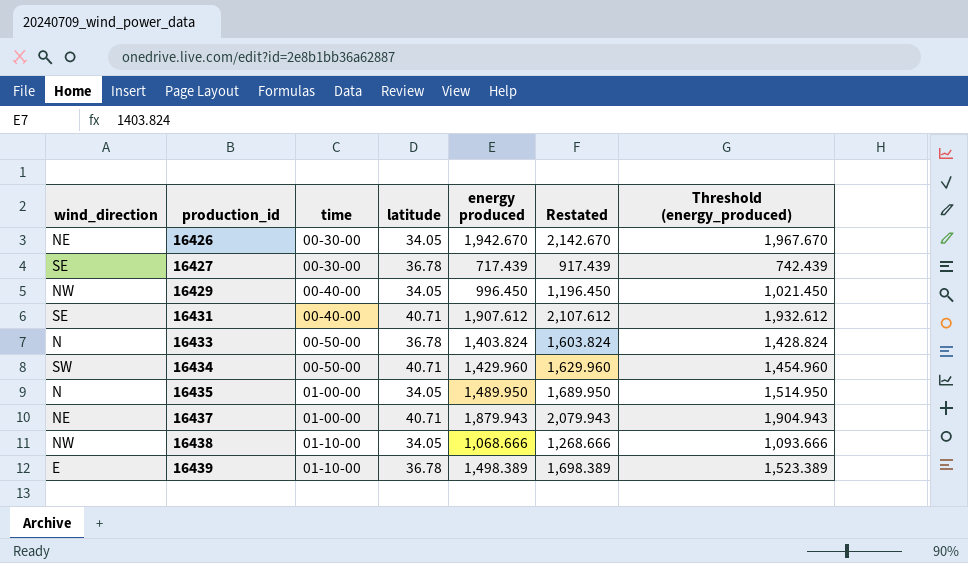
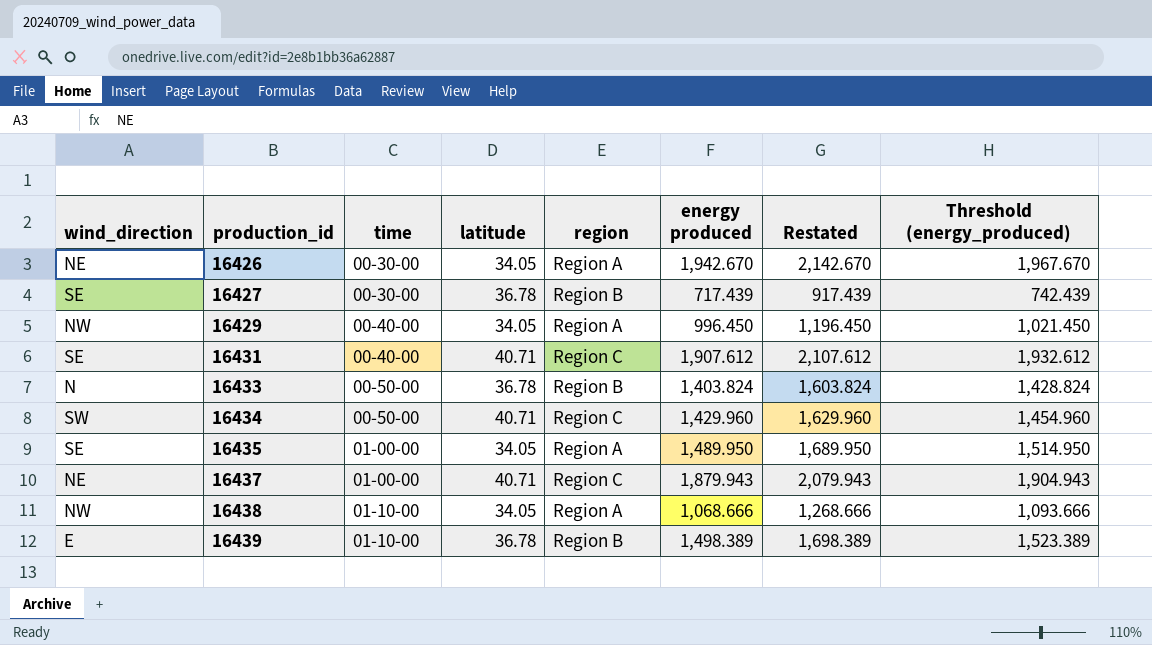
column region | position: none -> 5
16435 | wind_direction: N -> SE

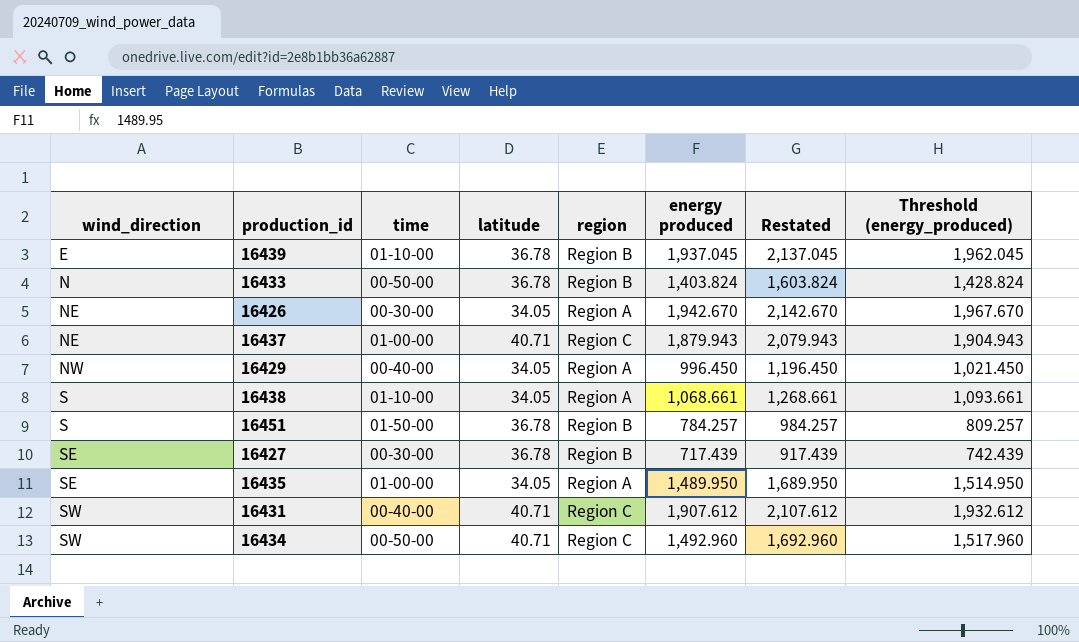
row order: production_id ascending -> wind_direction ascending
16439 | energy produced: 1,498.389 -> 1,937.045
16439 | Restated: 1,698.389 -> 2,137.045
16439 | Threshold (energy_produced): 1,523.389 -> 1,962.045
16438 | wind_direction: NW -> S
16438 | energy produced: 1,068.666 -> 1,068.661
16438 | Restated: 1,268.666 -> 1,268.661
16438 | Threshold (energy_produced): 1,093.666 -> 1,093.661
row 16451: none -> S | 01-50-00 | 36.78 | Region B | 784.257 | 984.257 | 809.257
16431 | wind_direction: SE -> SW
16434 | energy produced: 1,429.960 -> 1,492.960
16434 | Restated: 1,629.960 -> 1,692.960
16434 | Threshold (energy_produced): 1,454.960 -> 1,517.960

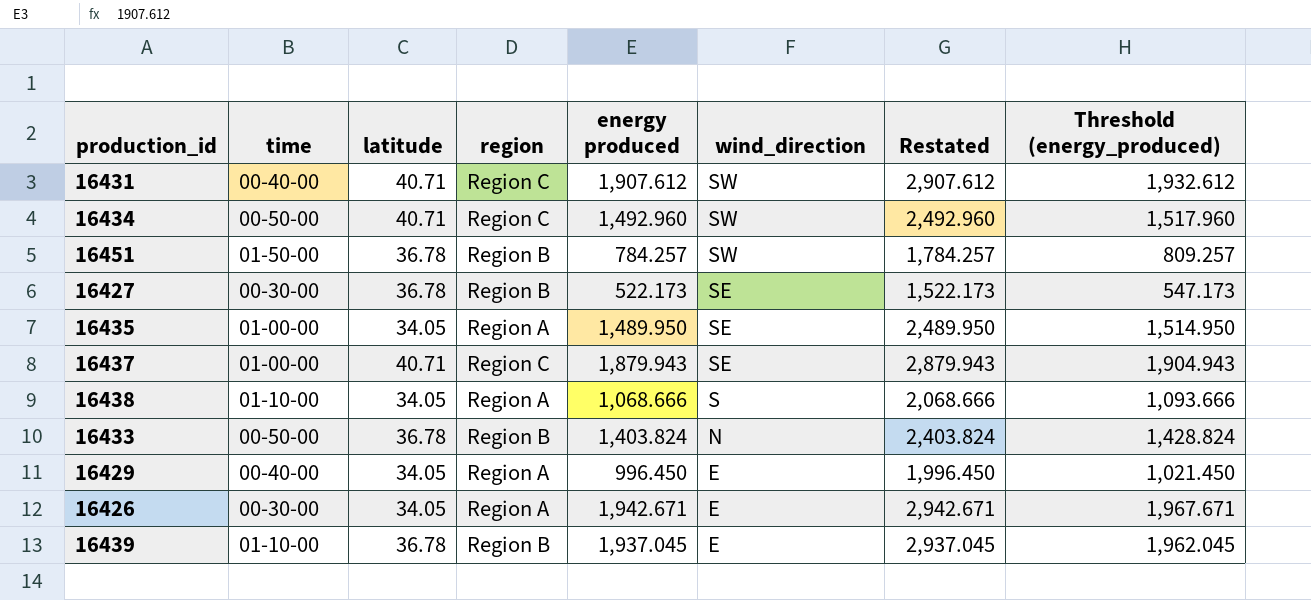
row order: wind_direction ascending -> wind_direction descending
column wind_direction | position: 1 -> 6
column Restated | formula: [energy produced] + 200 -> [energy produced] + 1000
16451 | wind_direction: S -> SW
16427 | energy produced: 717.439 -> 522.173
16427 | Threshold (energy_produced): 742.439 -> 547.173
16437 | wind_direction: NE -> SE
16438 | energy produced: 1,068.661 -> 1,068.666
16438 | Threshold (energy_produced): 1,093.661 -> 1,093.666
16429 | wind_direction: NW -> E
16426 | energy produced: 1,942.670 -> 1,942.671
16426 | wind_direction: NE -> E
16426 | Threshold (energy_produced): 1,967.670 -> 1,967.671

